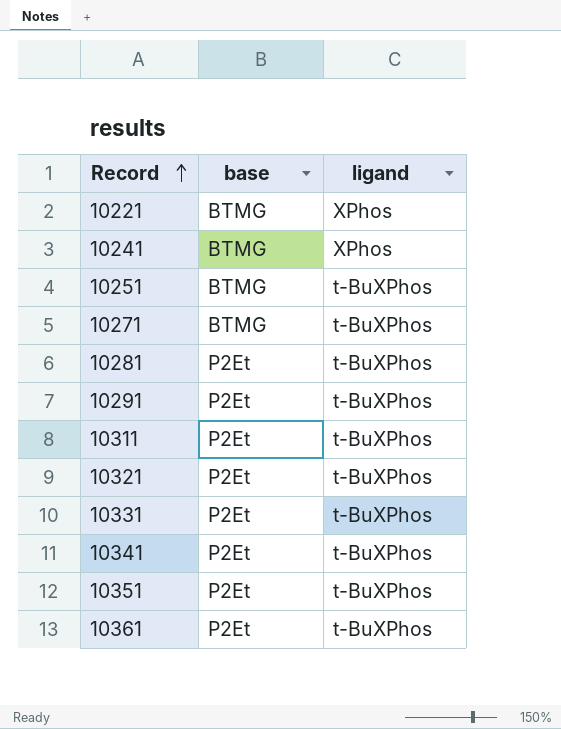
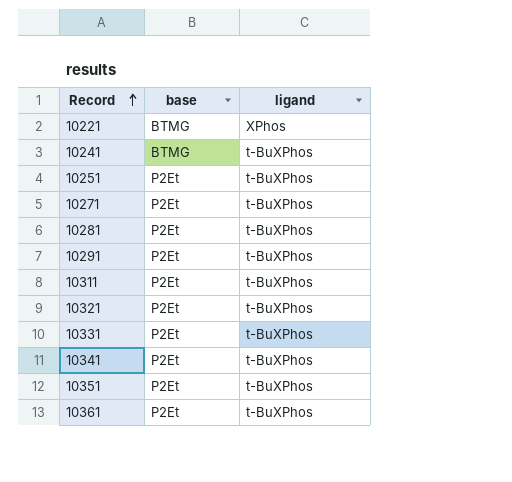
10241 | ligand: XPhos -> t-BuXPhos
10251 | base: BTMG -> P2Et
10271 | base: BTMG -> P2Et

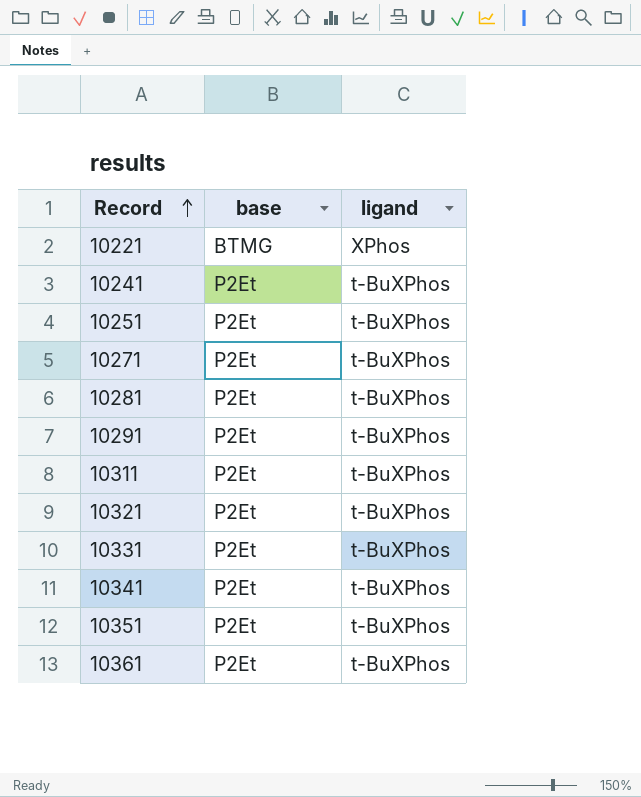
10241 | base: BTMG -> P2Et

